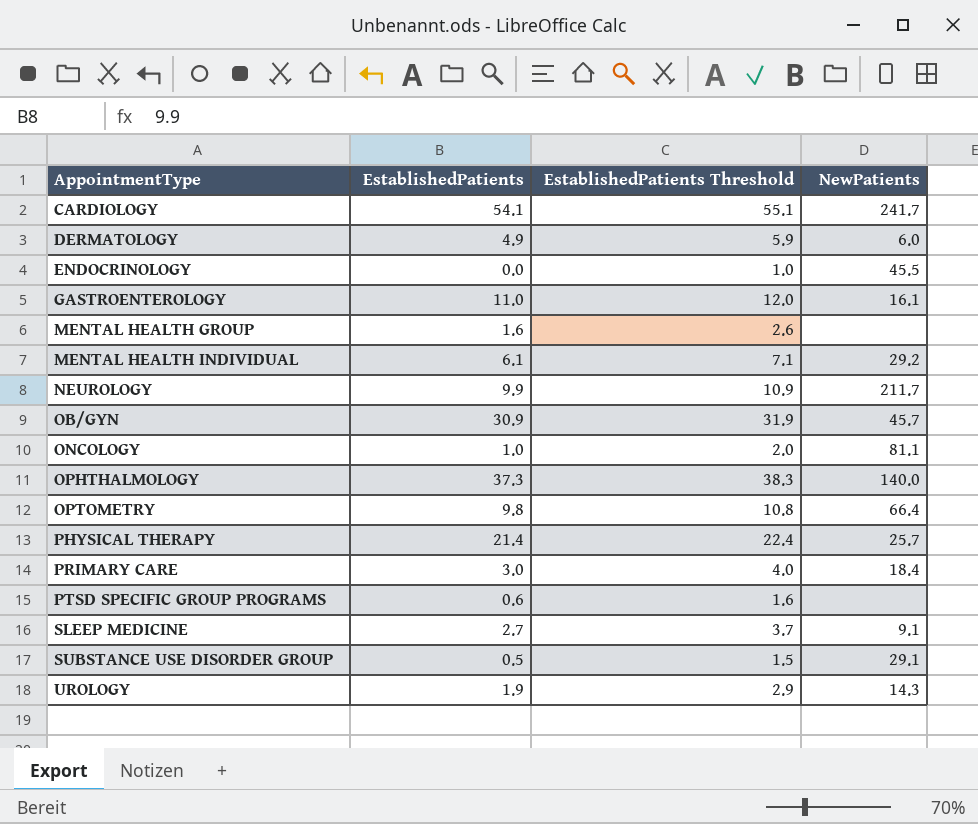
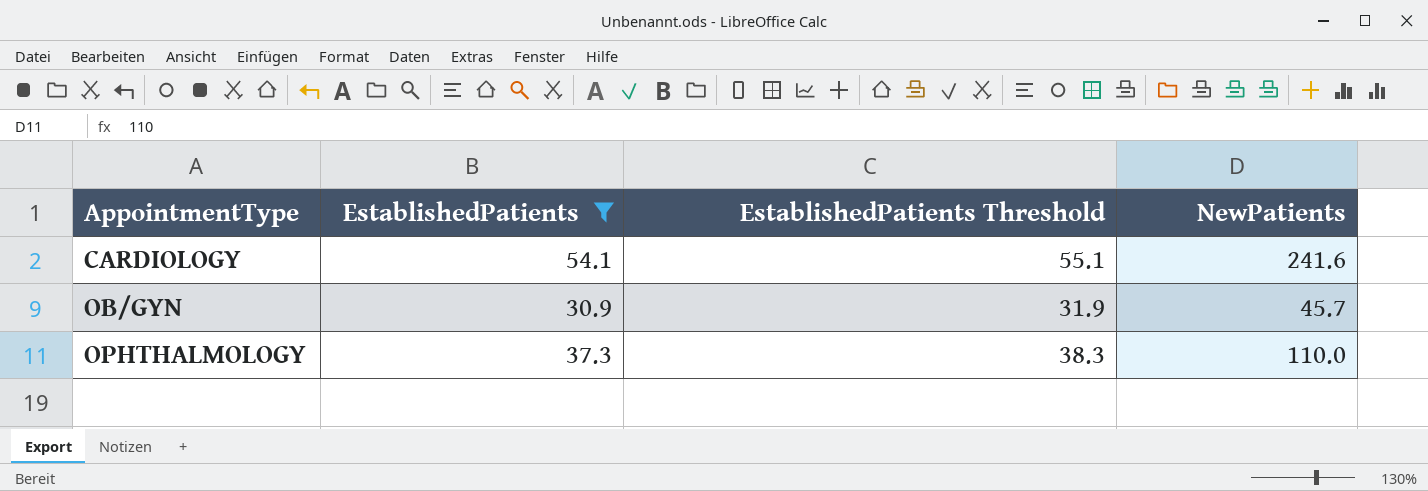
filter: none -> EstablishedPatients >= 30.9
CARDIOLOGY | NewPatients: 241.7 -> 241.6
OPHTHALMOLOGY | NewPatients: 140.0 -> 110.0

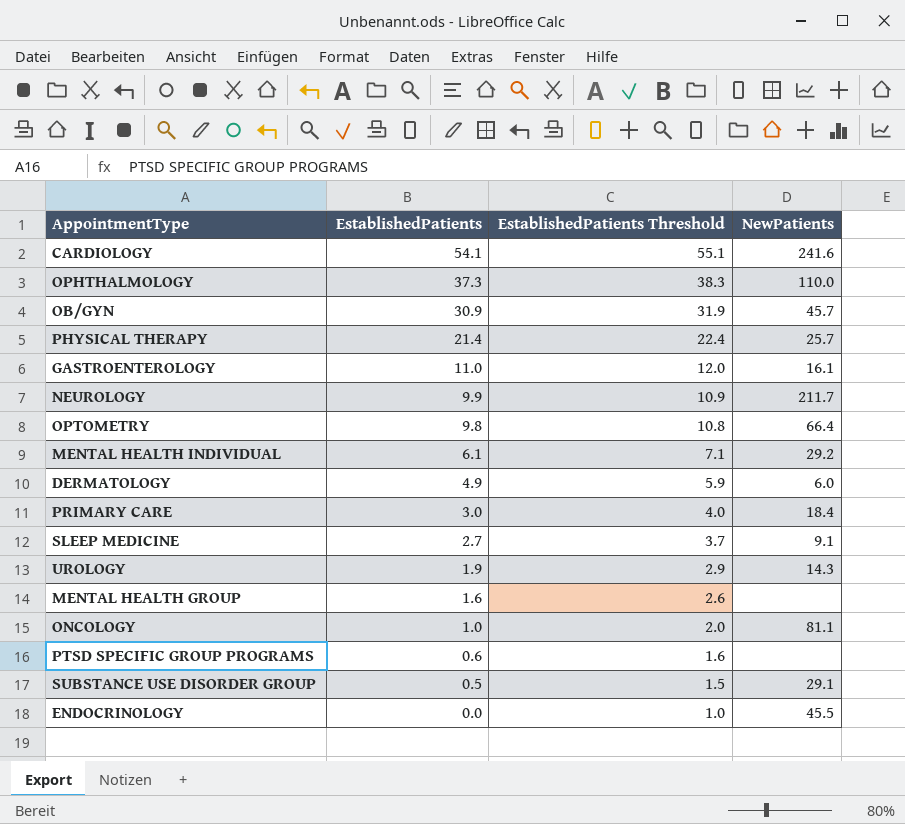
filter: EstablishedPatients >= 30.9 -> none
row order: AppointmentType ascending -> EstablishedPatients descending

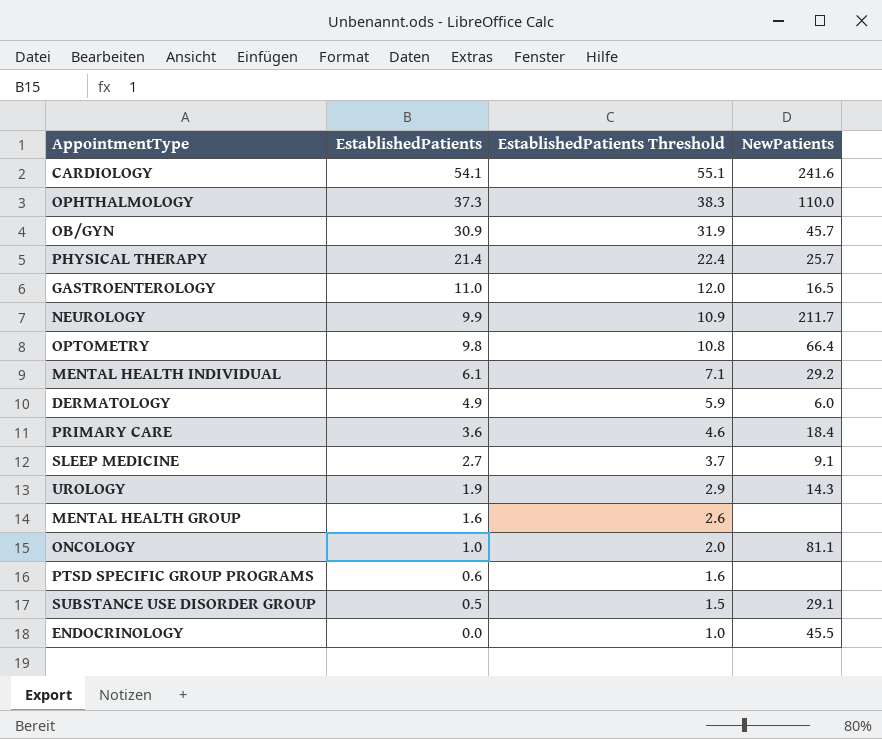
GASTROENTEROLOGY | NewPatients: 16.1 -> 16.5
PRIMARY CARE | EstablishedPatients: 3.0 -> 3.6
PRIMARY CARE | EstablishedPatients Threshold: 4.0 -> 4.6

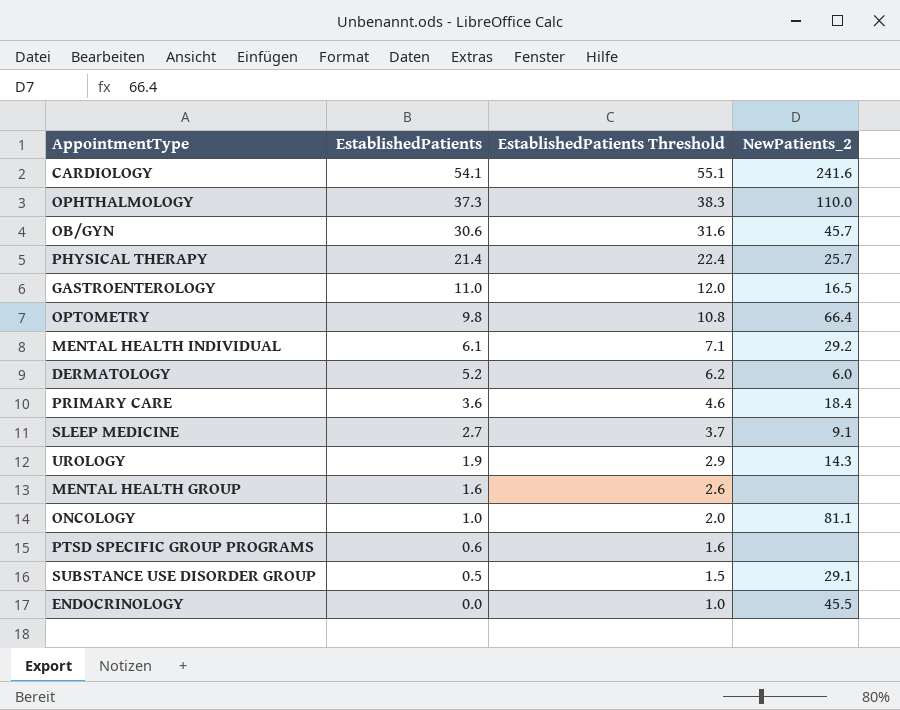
column name: NewPatients -> NewPatients_2
row NEUROLOGY: 9.9 | 10.9 | 211.7 -> none
OB/GYN | EstablishedPatients: 30.9 -> 30.6
OB/GYN | EstablishedPatients Threshold: 31.9 -> 31.6
DERMATOLOGY | EstablishedPatients: 4.9 -> 5.2
DERMATOLOGY | EstablishedPatients Threshold: 5.9 -> 6.2

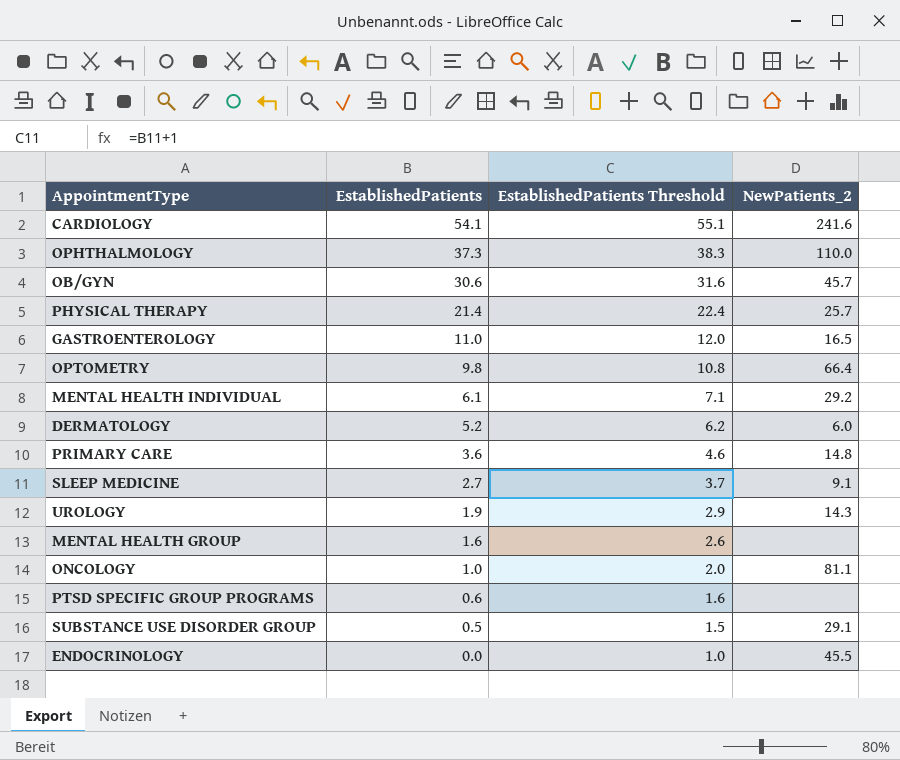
PRIMARY CARE | NewPatients_2: 18.4 -> 14.8

